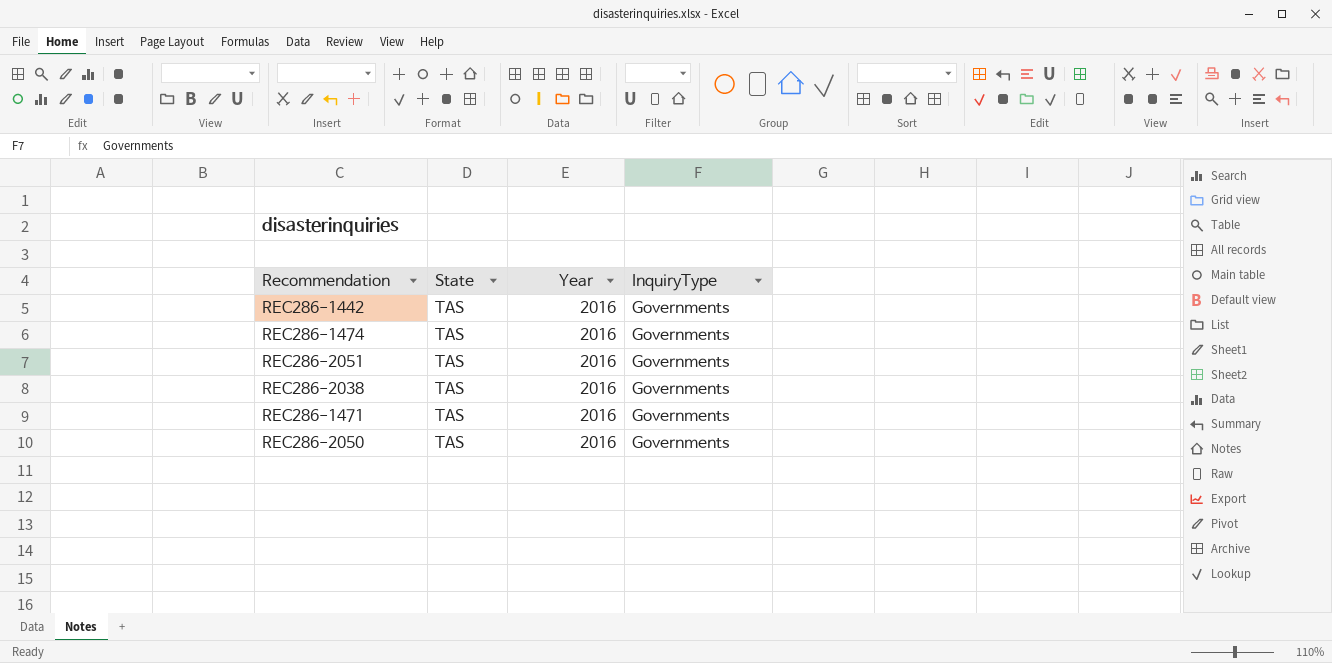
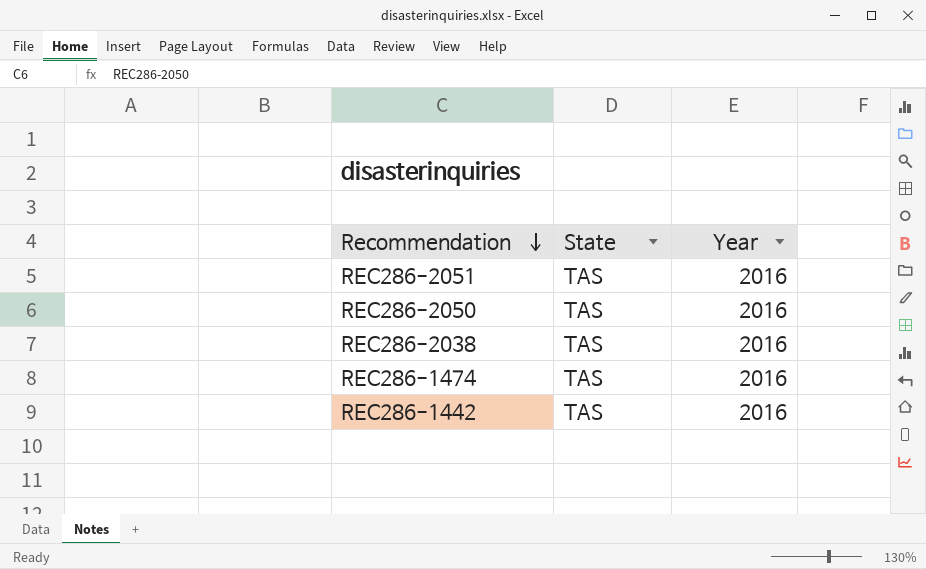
row order: none -> Recommendation descending
column InquiryType | position: 4 -> none
row REC286-1471: TAS | 2016 | Governments -> none

